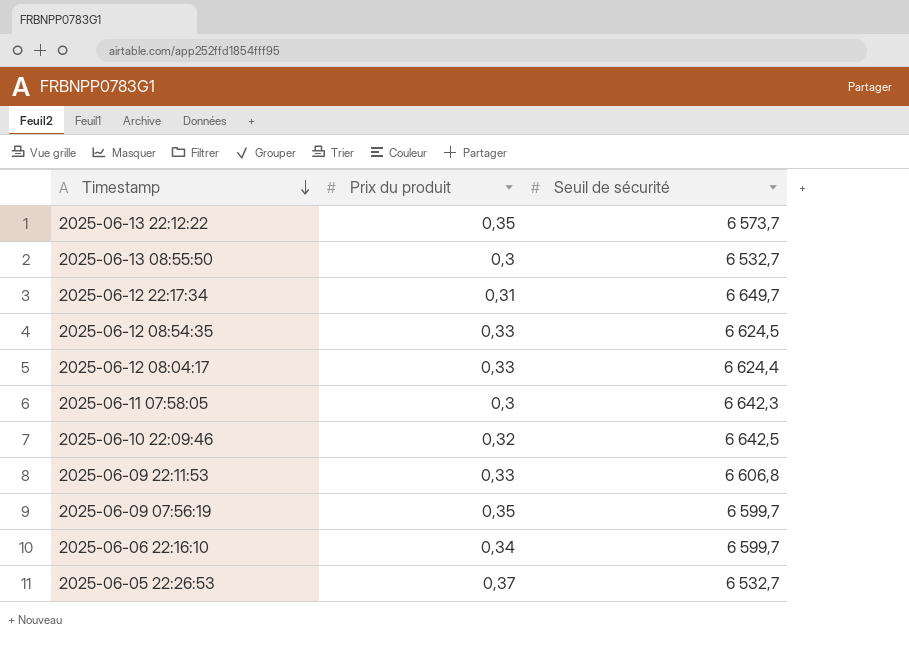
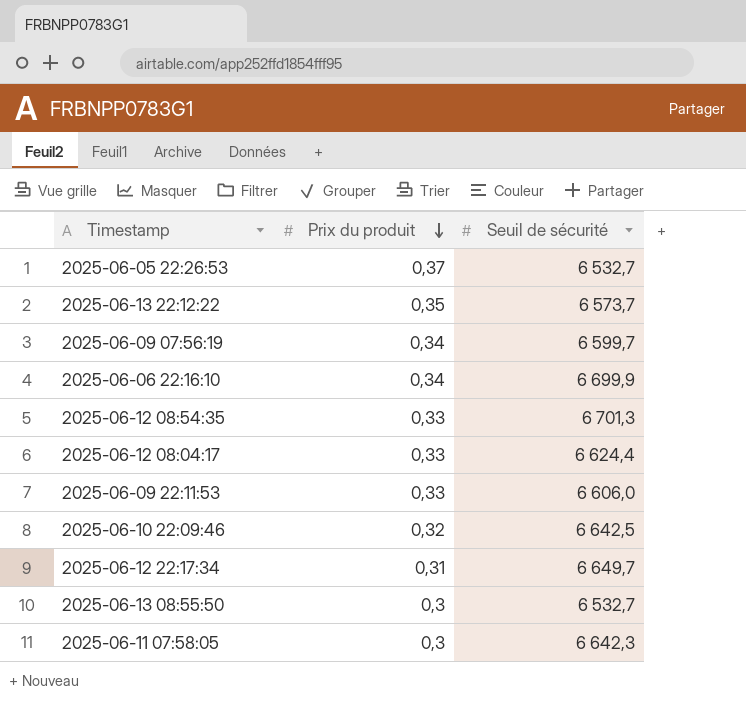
row order: Timestamp descending -> Prix du produit descending
2025-06-09 07:56:19 | Prix du produit: 0,35 -> 0,34
2025-06-06 22:16:10 | Seuil de sécurité: 6 599,7 -> 6 699,9
2025-06-12 08:54:35 | Seuil de sécurité: 6 624,5 -> 6 701,3
2025-06-09 22:11:53 | Seuil de sécurité: 6 606,8 -> 6 606,0

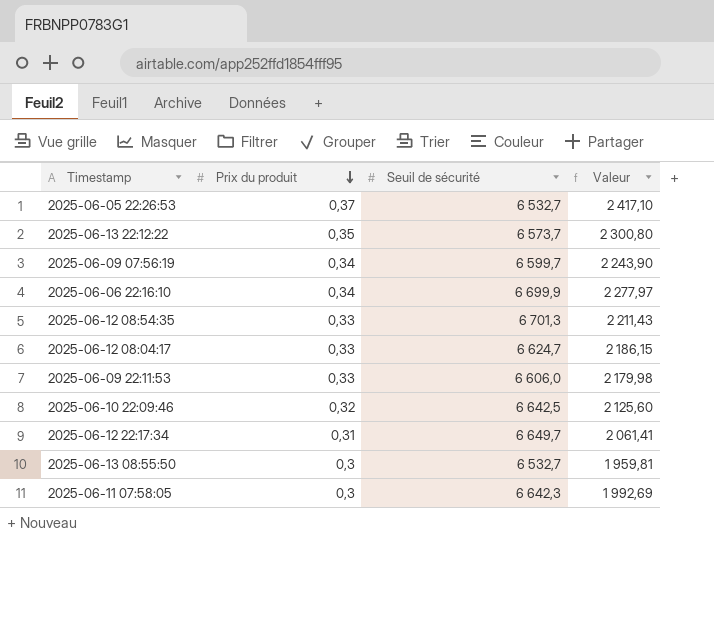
column Valeur | formula: none -> [Prix du produit] * [Seuil de sécurité]
2025-06-12 08:04:17 | Seuil de sécurité: 6 624,4 -> 6 624,7

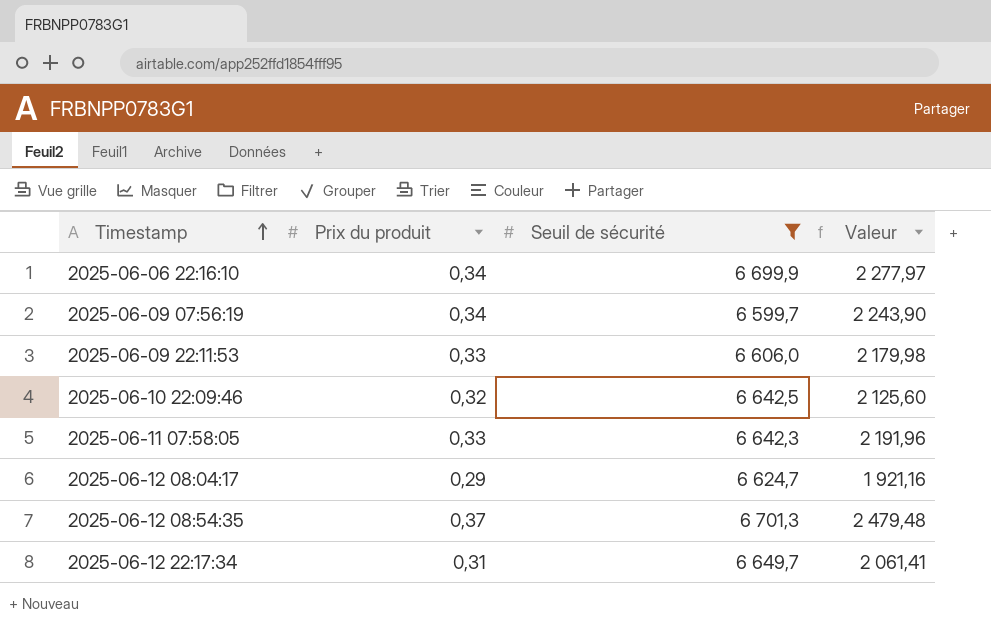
filter: none -> Seuil de sécurité >= 6 599,7
row order: Prix du produit descending -> Timestamp ascending
2025-06-11 07:58:05 | Prix du produit: 0,3 -> 0,33
2025-06-11 07:58:05 | Valeur: 1 992,69 -> 2 191,96
2025-06-12 08:04:17 | Prix du produit: 0,33 -> 0,29
2025-06-12 08:04:17 | Valeur: 2 186,15 -> 1 921,16
2025-06-12 08:54:35 | Prix du produit: 0,33 -> 0,37
2025-06-12 08:54:35 | Valeur: 2 211,43 -> 2 479,48

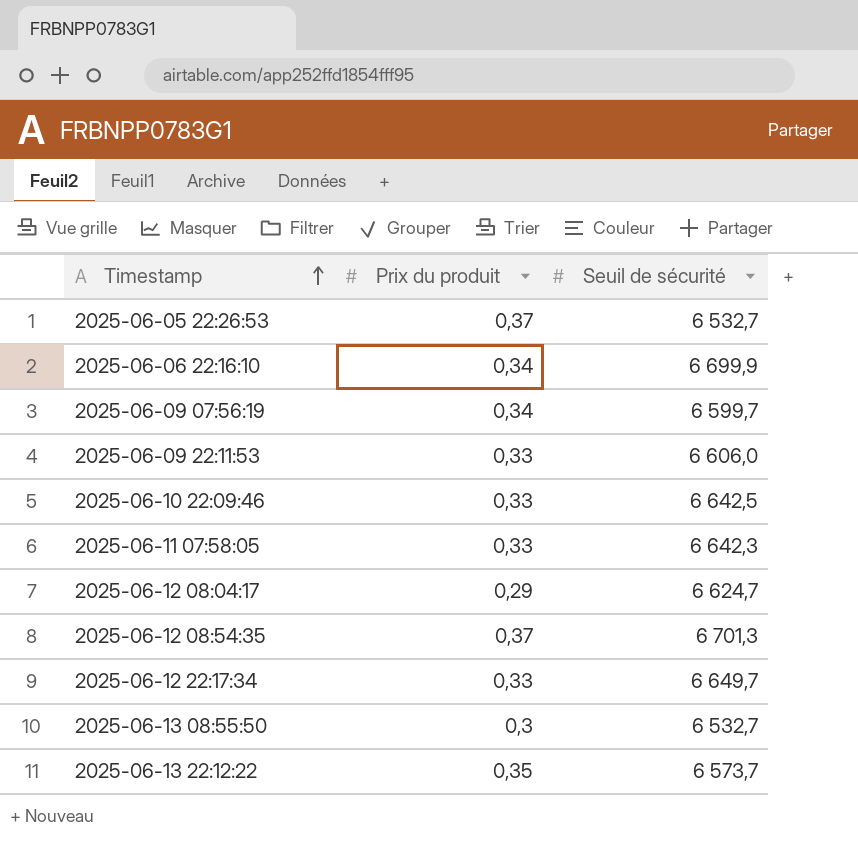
filter: Seuil de sécurité >= 6 599,7 -> none
column Valeur | formula: [Prix du produit] * [Seuil de sécurité] -> none
2025-06-10 22:09:46 | Prix du produit: 0,32 -> 0,33
2025-06-12 22:17:34 | Prix du produit: 0,31 -> 0,33

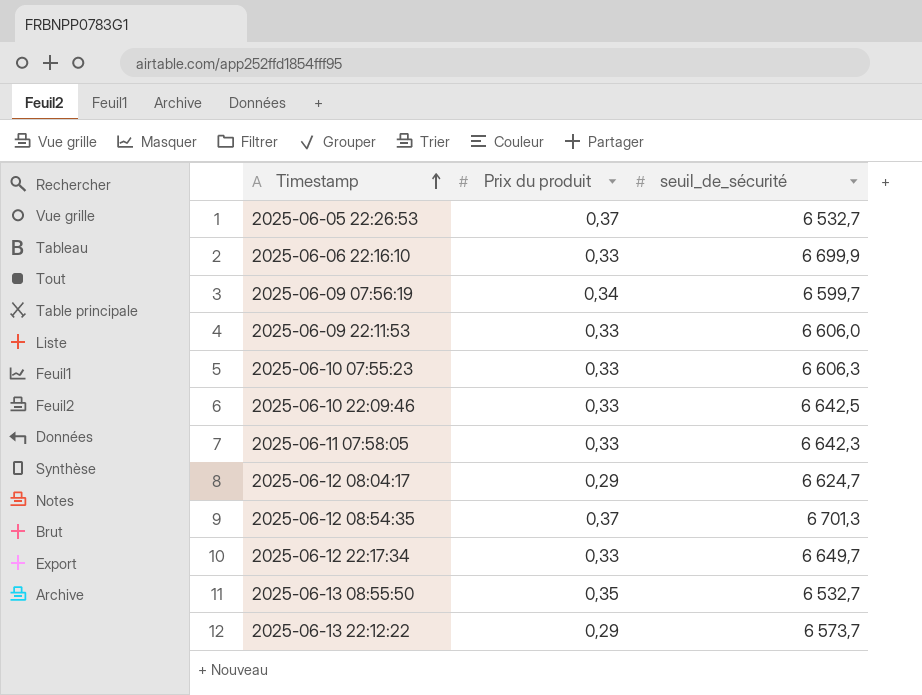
column name: Seuil de sécurité -> seuil_de_sécurité
2025-06-06 22:16:10 | Prix du produit: 0,34 -> 0,33
row 2025-06-10 07:55:23: none -> 0,33 | 6 606,3
2025-06-13 08:55:50 | Prix du produit: 0,3 -> 0,35
2025-06-13 22:12:22 | Prix du produit: 0,35 -> 0,29

